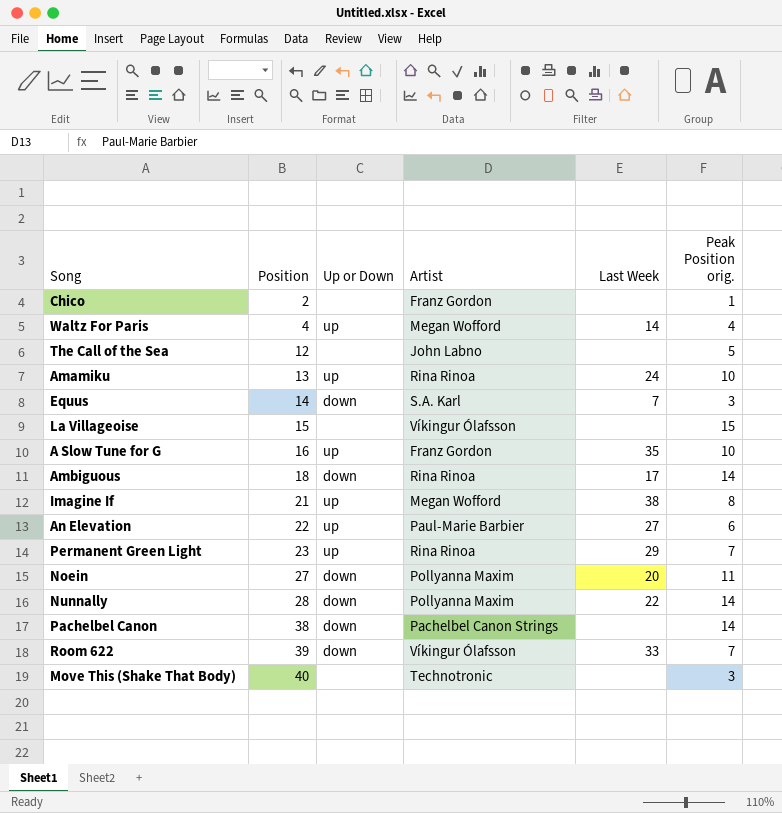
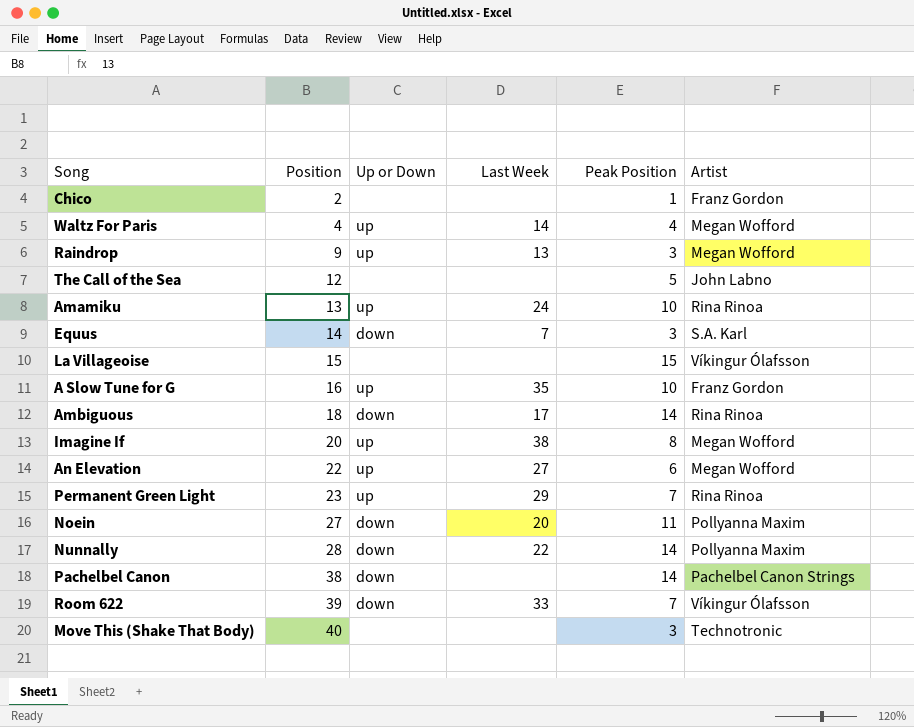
column name: Peak Position orig. -> Peak Position
column Artist | position: 4 -> 6
row Raindrop: none -> 9 | up | 13 | 3 | Megan Wofford
Imagine If | Position: 21 -> 20
An Elevation | Artist: Paul-Marie Barbier -> Megan Wofford

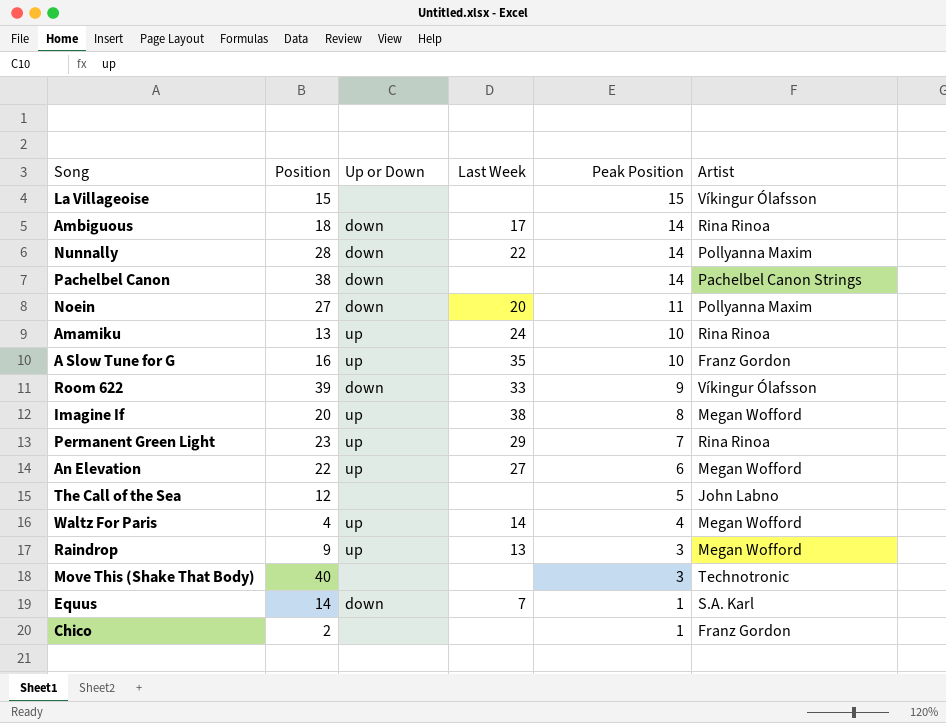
row order: Position ascending -> Peak Position descending
Room 622 | Peak Position: 7 -> 9
Equus | Peak Position: 3 -> 1

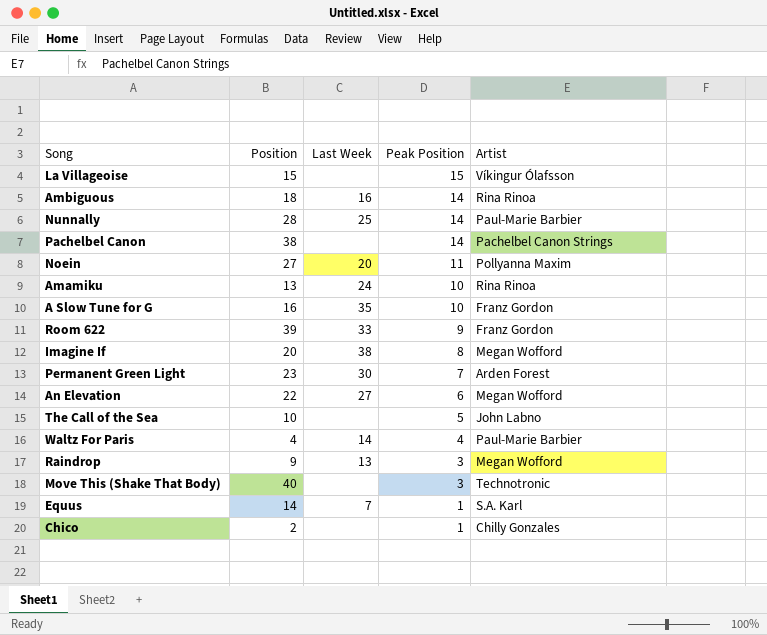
column Up or Down | position: 3 -> none
Ambiguous | Last Week: 17 -> 16
Nunnally | Last Week: 22 -> 25
Nunnally | Artist: Pollyanna Maxim -> Paul-Marie Barbier
Room 622 | Artist: Víkingur Ólafsson -> Franz Gordon
Permanent Green Light | Last Week: 29 -> 30
Permanent Green Light | Artist: Rina Rinoa -> Arden Forest
The Call of the Sea | Position: 12 -> 10
Waltz For Paris | Artist: Megan Wofford -> Paul-Marie Barbier
Chico | Artist: Franz Gordon -> Chilly Gonzales

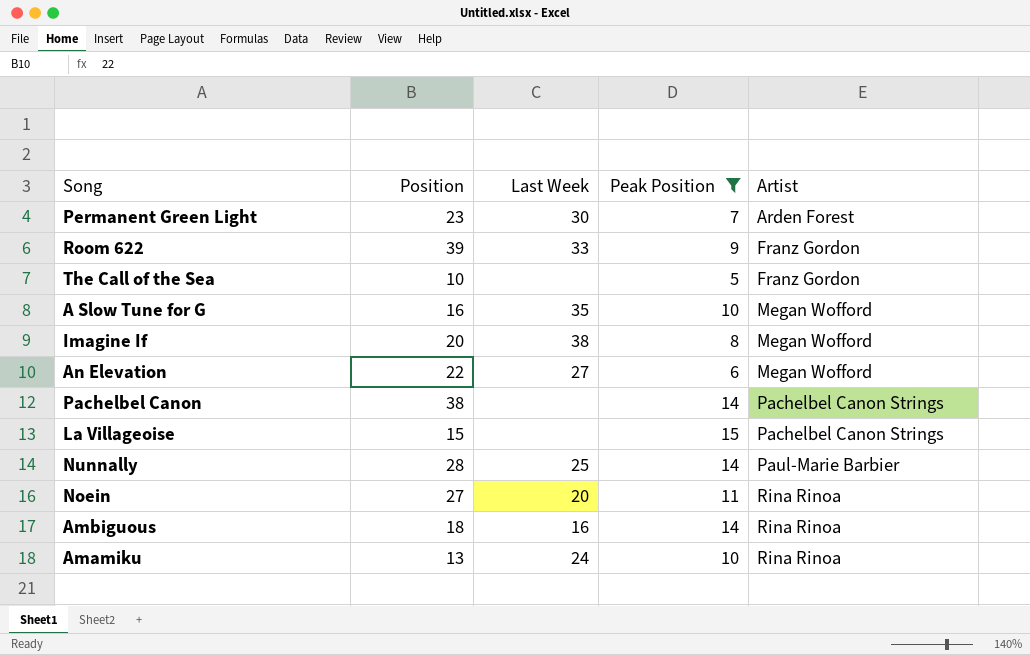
filter: none -> Peak Position >= 5
row order: Peak Position descending -> Artist ascending
The Call of the Sea | Artist: John Labno -> Franz Gordon
A Slow Tune for G | Artist: Franz Gordon -> Megan Wofford
La Villageoise | Artist: Víkingur Ólafsson -> Pachelbel Canon Strings
Noein | Artist: Pollyanna Maxim -> Rina Rinoa

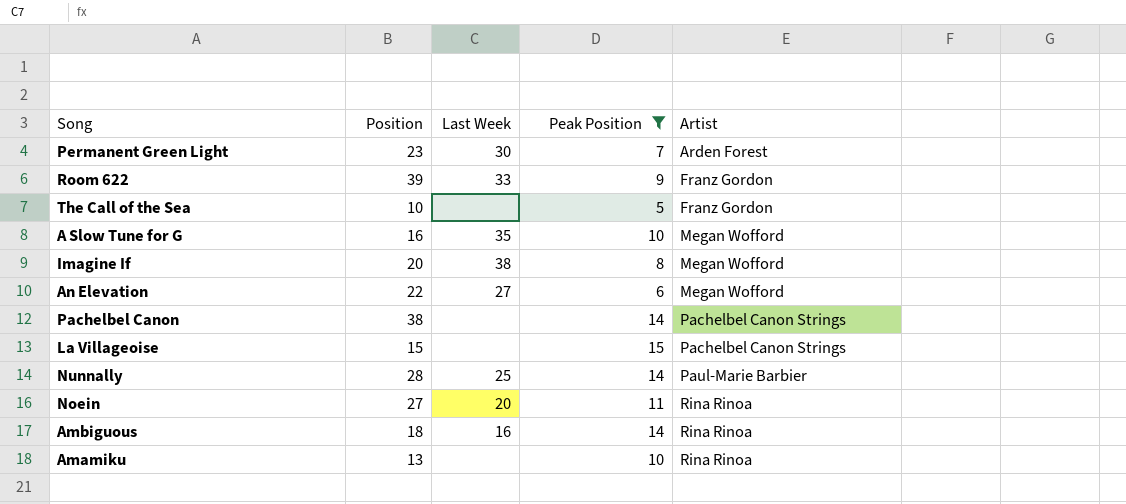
Amamiku | Last Week: 24 -> none

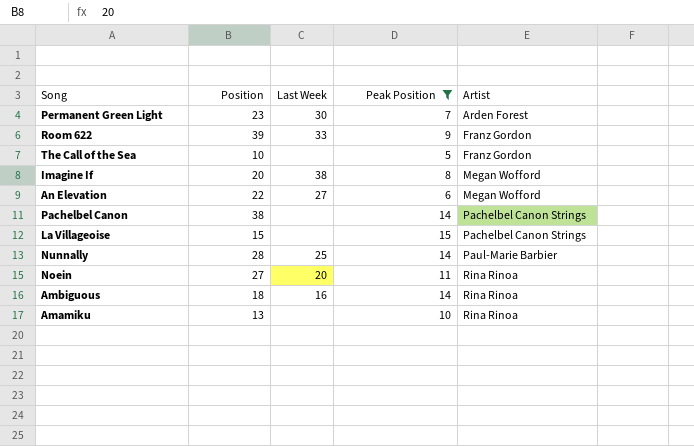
row A Slow Tune for G: 16 | 35 | 10 | Megan Wofford -> none

